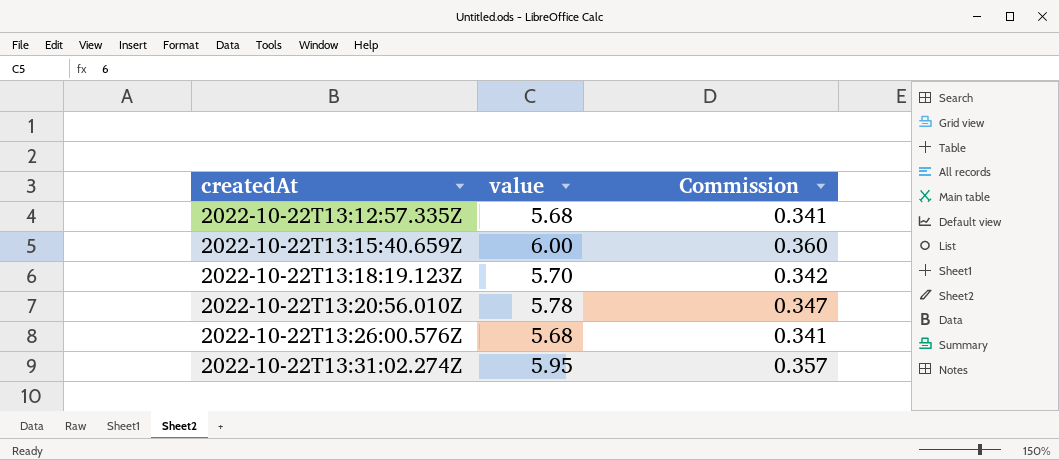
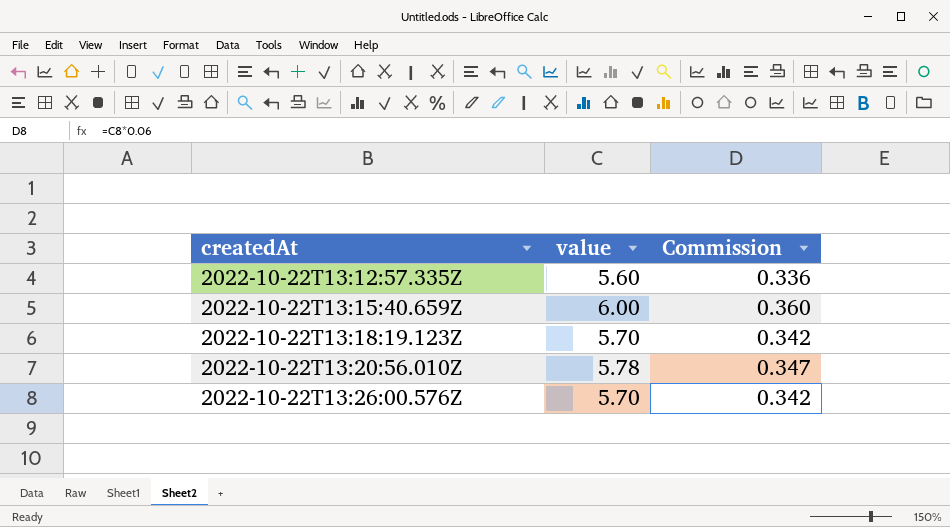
row 2022-10-22T13:31:02.274Z: 5.95 | 0.357 -> none
2022-10-22T13:12:57.335Z | value: 5.68 -> 5.60
2022-10-22T13:12:57.335Z | Commission: 0.341 -> 0.336
2022-10-22T13:26:00.576Z | value: 5.68 -> 5.70
2022-10-22T13:26:00.576Z | Commission: 0.341 -> 0.342

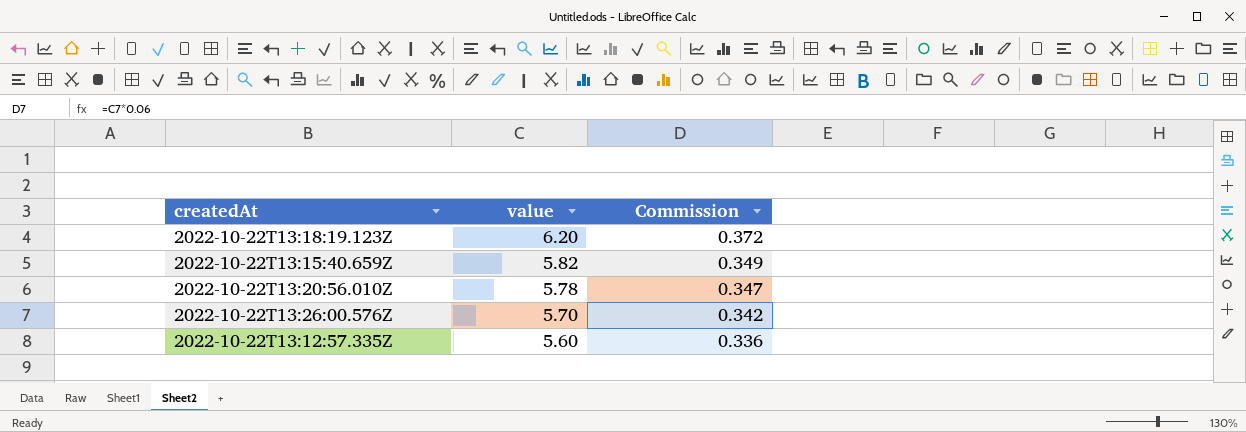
row order: createdAt ascending -> value descending
2022-10-22T13:18:19.123Z | value: 5.70 -> 6.20
2022-10-22T13:18:19.123Z | Commission: 0.342 -> 0.372
2022-10-22T13:15:40.659Z | value: 6.00 -> 5.82
2022-10-22T13:15:40.659Z | Commission: 0.360 -> 0.349

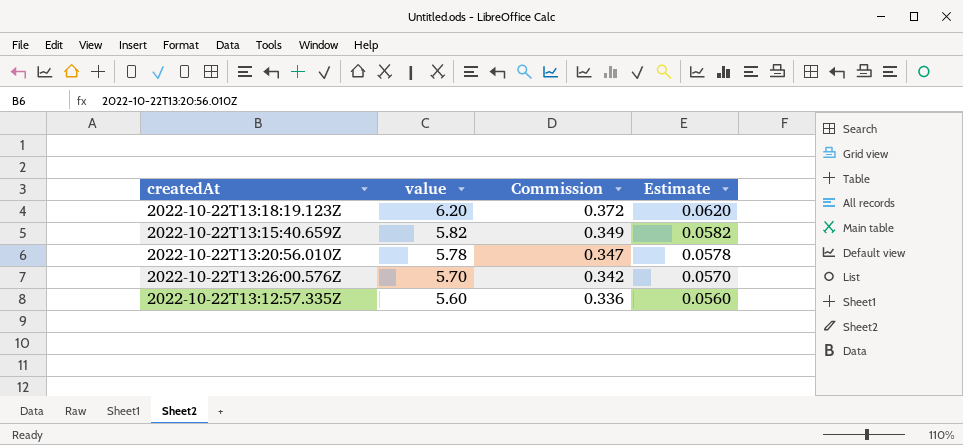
column Estimate | formula: none -> [value] * 0.01

